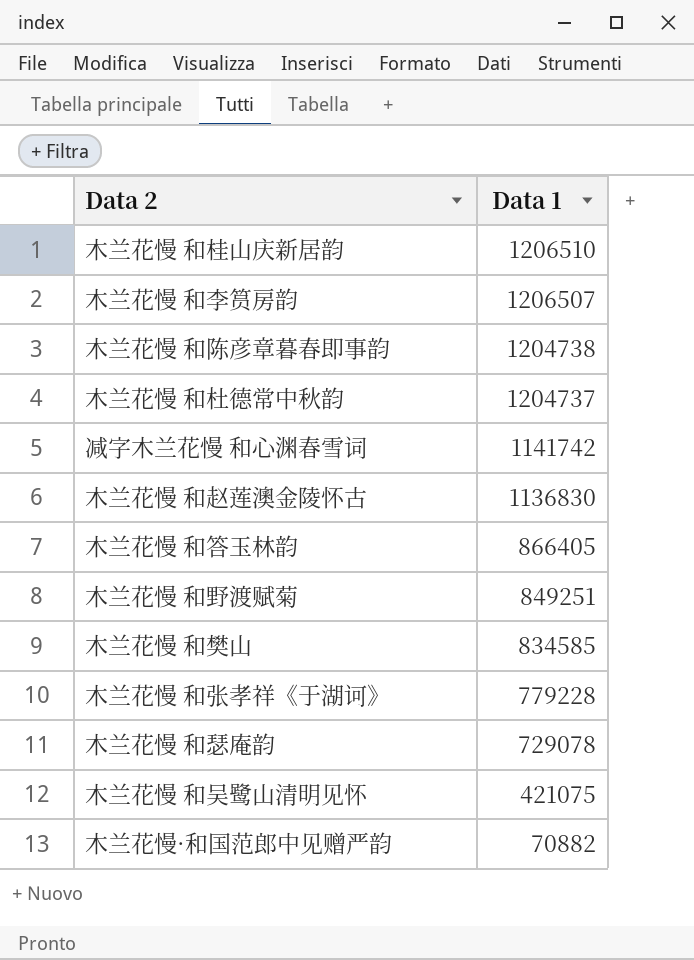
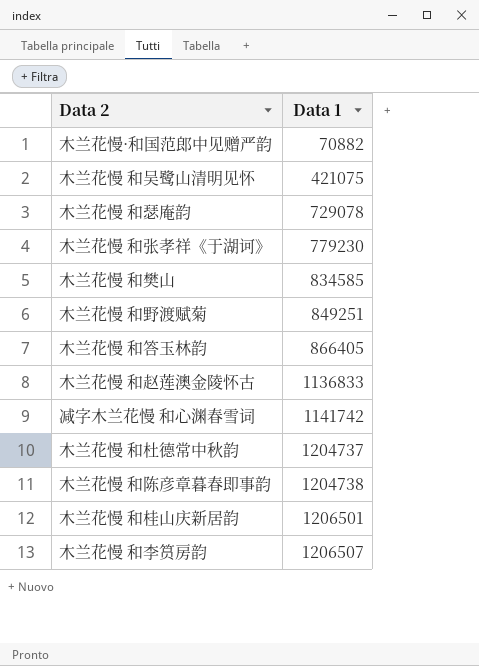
row order: Data 1 descending -> Data 1 ascending
木兰花慢 和张孝祥《于湖诃》 | Data 1: 779228 -> 779230
木兰花慢 和赵莲澳金陵怀古 | Data 1: 1136830 -> 1136833
木兰花慢 和桂山庆新居韵 | Data 1: 1206510 -> 1206501

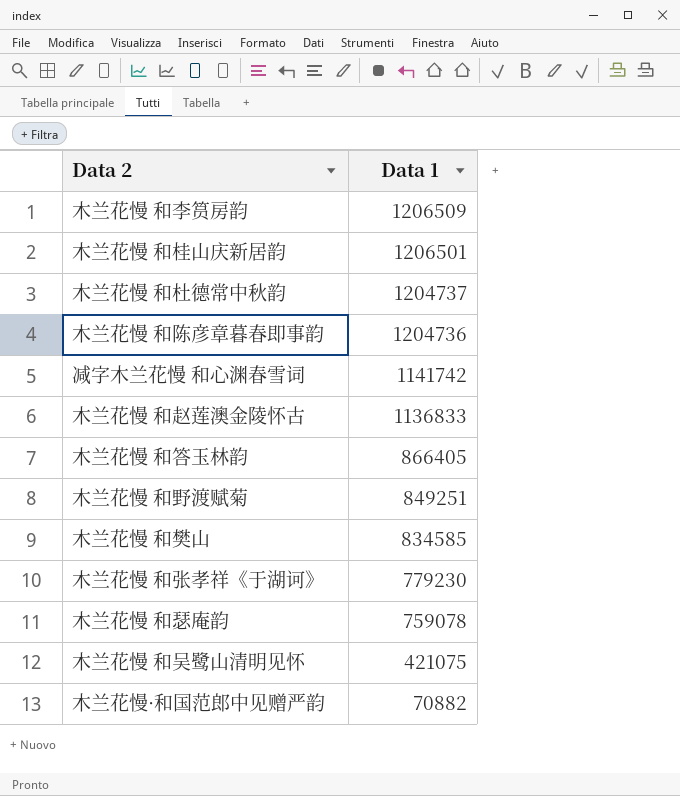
row order: Data 1 ascending -> Data 1 descending
木兰花慢 和李筼房韵 | Data 1: 1206507 -> 1206509
木兰花慢 和陈彦章暮春即事韵 | Data 1: 1204738 -> 1204736
木兰花慢 和瑟庵韵 | Data 1: 729078 -> 759078

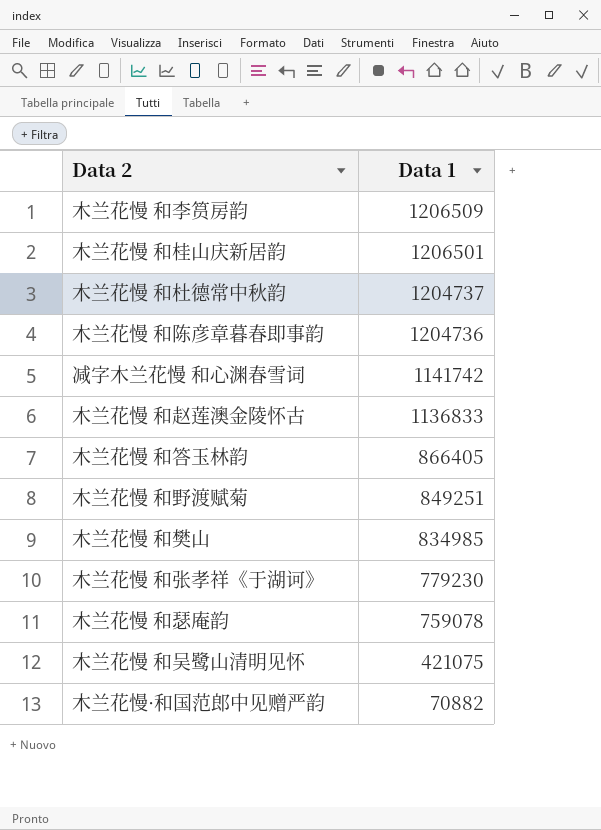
木兰花慢 和樊山 | Data 1: 834585 -> 834985

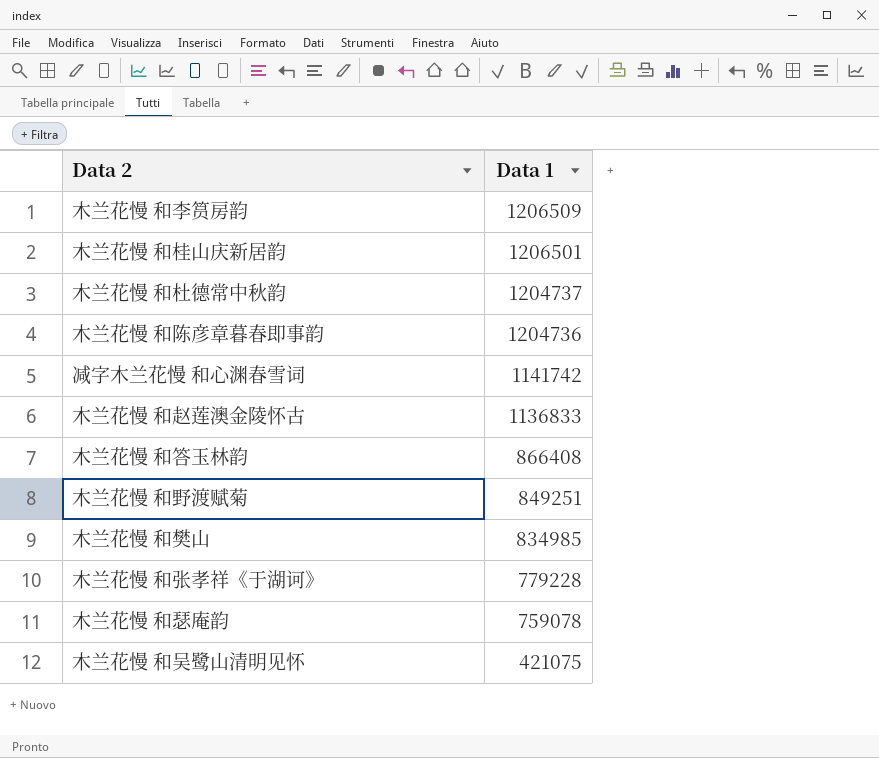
row 木兰花慢·和国范郎中见赠严韵: 70882 -> none
木兰花慢 和答玉林韵 | Data 1: 866405 -> 866408
木兰花慢 和张孝祥《于湖诃》 | Data 1: 779230 -> 779228

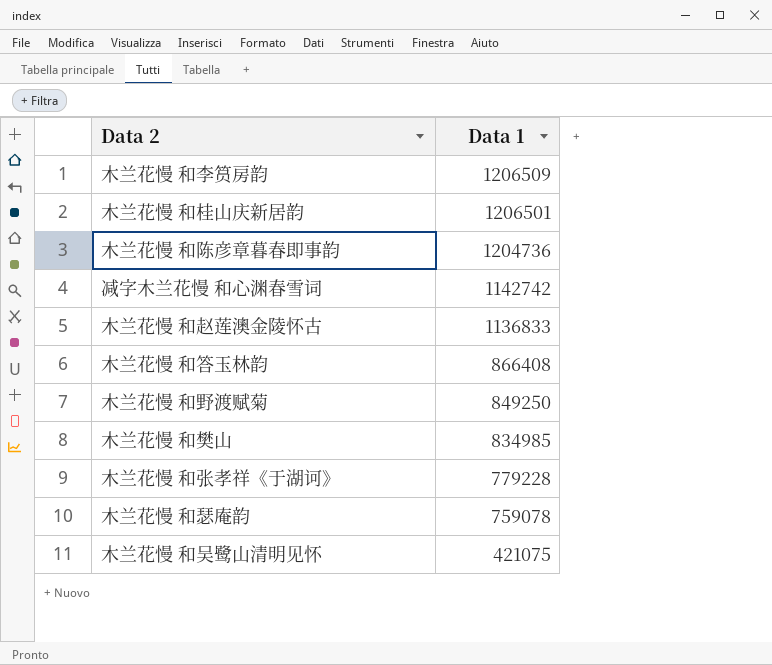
row 木兰花慢 和杜德常中秋韵: 1204737 -> none
减字木兰花慢 和心渊春雪词 | Data 1: 1141742 -> 1142742
木兰花慢 和野渡赋菊 | Data 1: 849251 -> 849250

